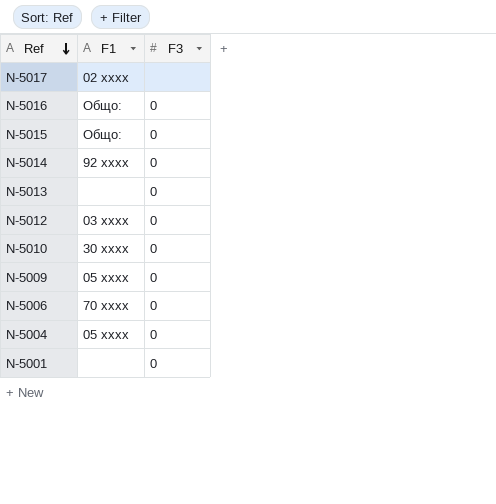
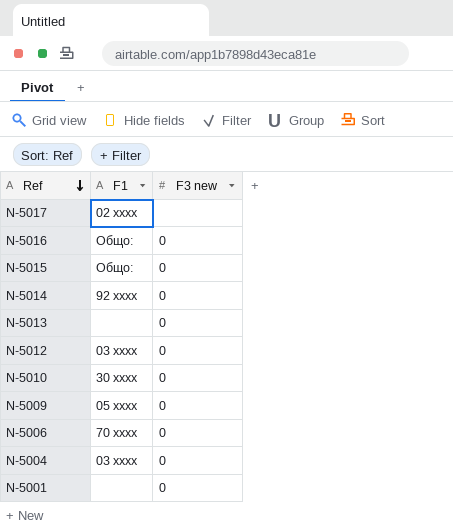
column name: F3 -> F3 new
N-5004 | F1: 05 xxxx -> 03 xxxx

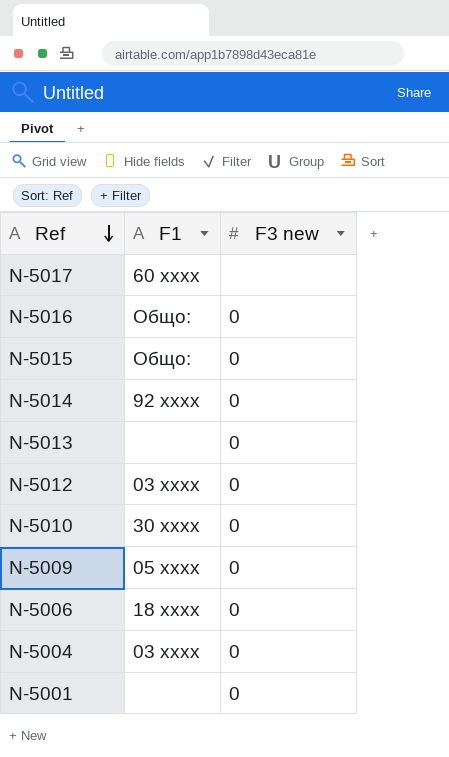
N-5017 | F1: 02 xxxx -> 60 xxxx
N-5006 | F1: 70 xxxx -> 18 xxxx

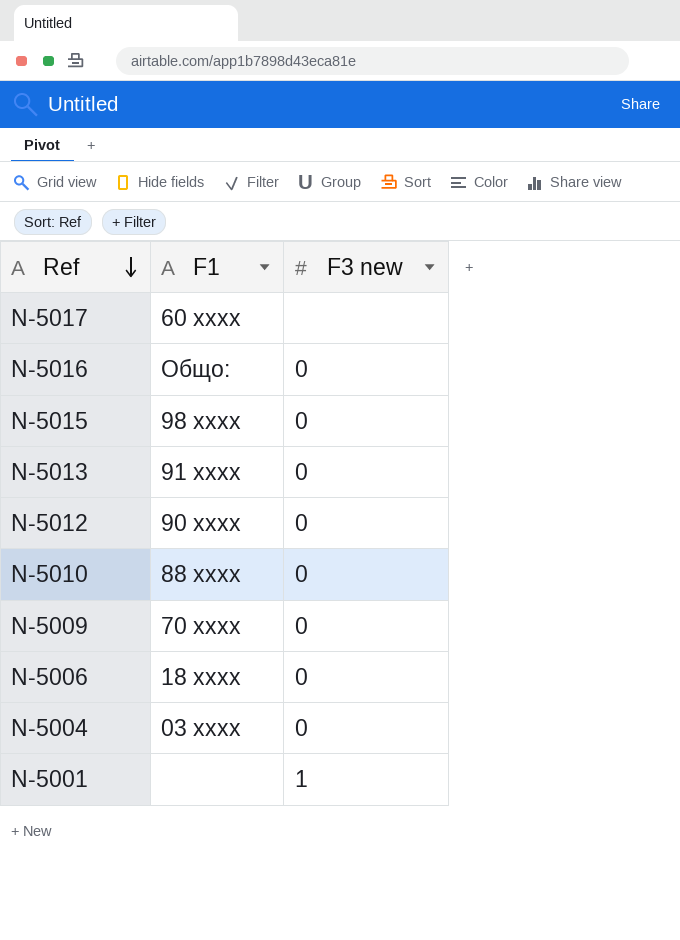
row N-5014: 92 xxxx | 0 -> none
N-5015 | F1: Общо: -> 98 xxxx
N-5013 | F1: none -> 91 xxxx
N-5012 | F1: 03 xxxx -> 90 xxxx
N-5010 | F1: 30 xxxx -> 88 xxxx
N-5009 | F1: 05 xxxx -> 70 xxxx
N-5001 | F3 new: 0 -> 1

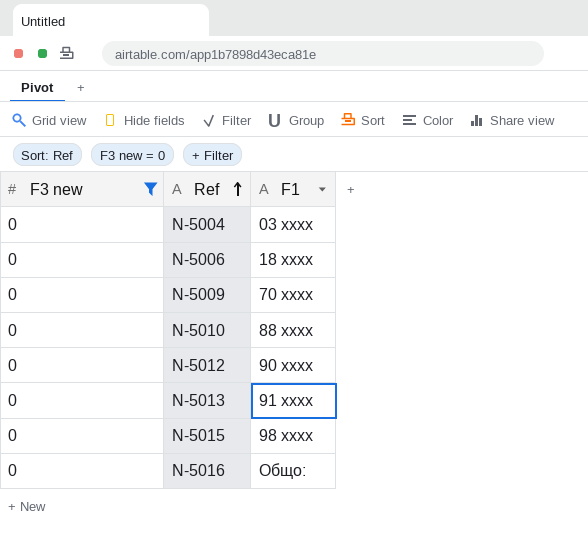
filter: none -> F3 new = 0
row order: Ref descending -> Ref ascending
column F3 new | position: 3 -> 1

